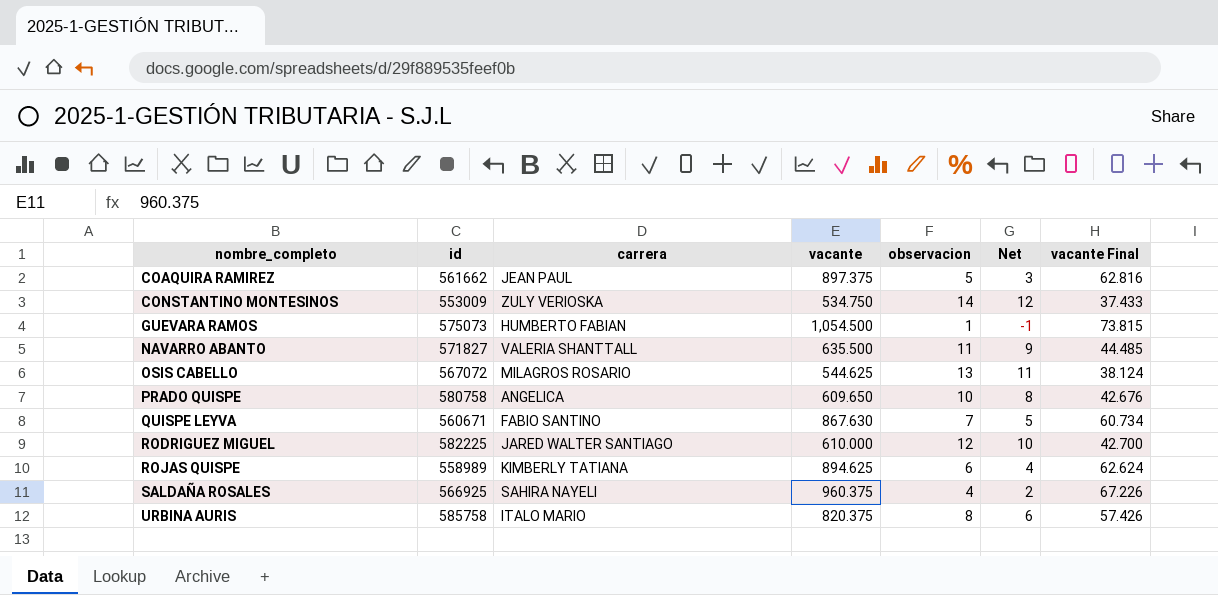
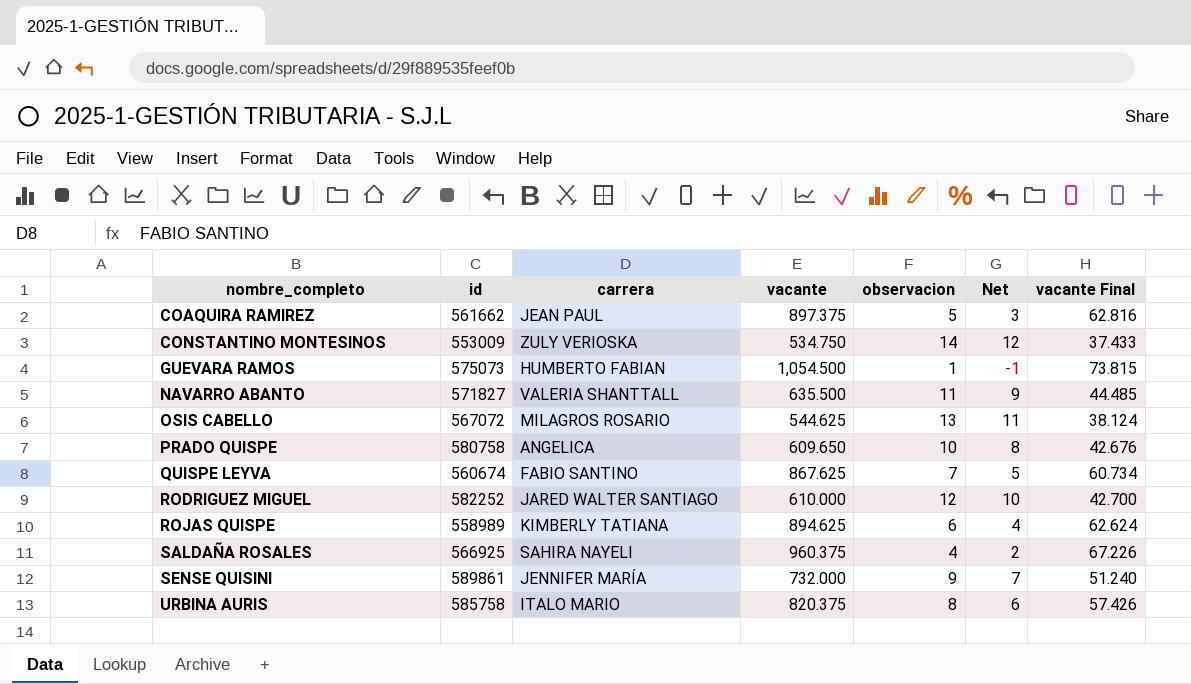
QUISPE LEYVA | id: 560671 -> 560674
QUISPE LEYVA | vacante: 867.630 -> 867.625
RODRIGUEZ MIGUEL | id: 582225 -> 582252
row SENSE QUISINI: none -> 589861 | JENNIFER MARÍA | 732.000 | 9 | 7 | 51.240

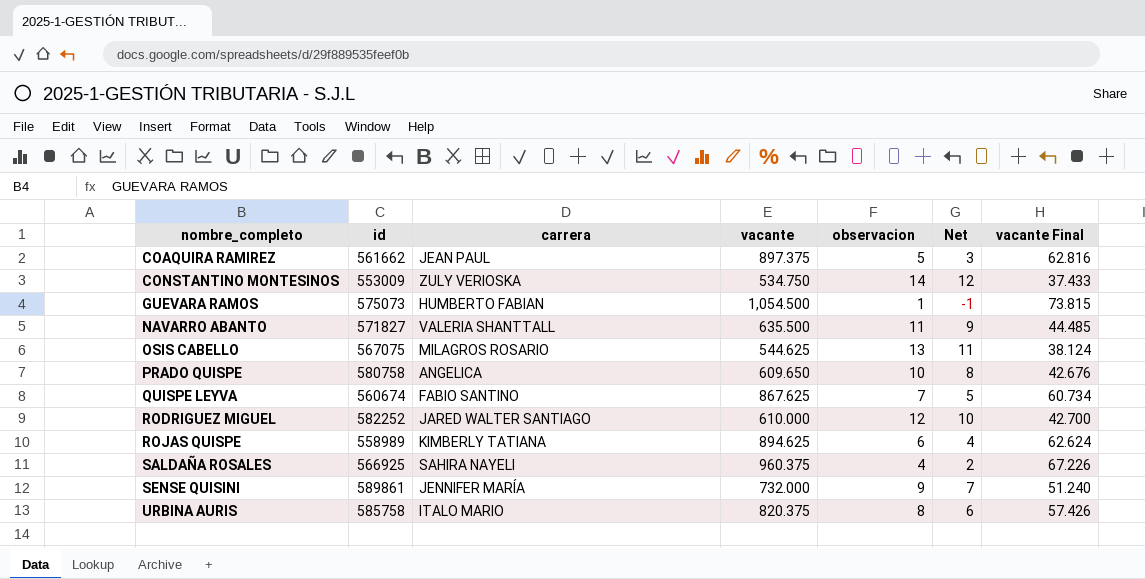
OSIS CABELLO | id: 567072 -> 567075

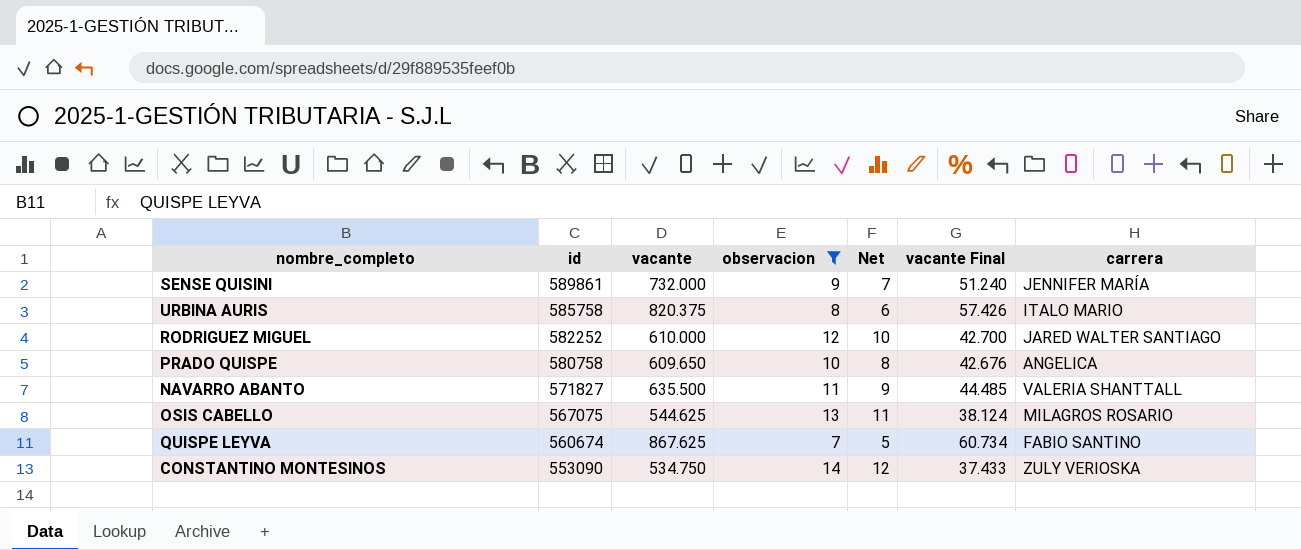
filter: none -> observacion >= 7
row order: nombre_completo ascending -> id descending
column carrera | position: 3 -> 7
CONSTANTINO MONTESINOS | id: 553009 -> 553090

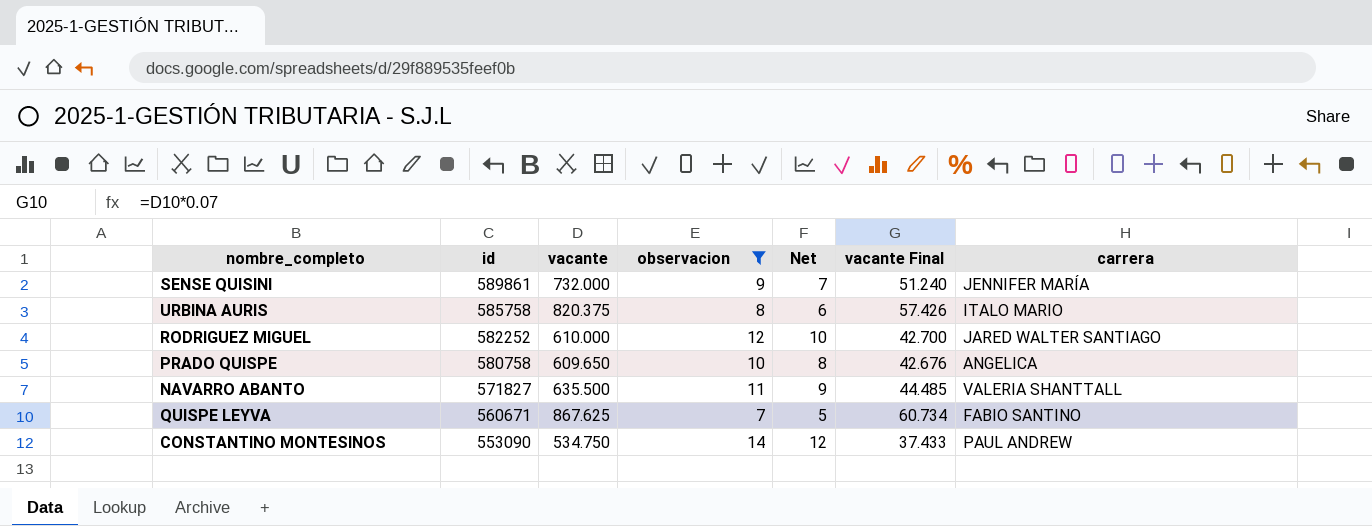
row OSIS CABELLO: 567075 | 544.625 | 13 | 11 | 38.124 | MILAGROS ROSARIO -> none
QUISPE LEYVA | id: 560674 -> 560671
CONSTANTINO MONTESINOS | carrera: ZULY VERIOSKA -> PAUL ANDREW

